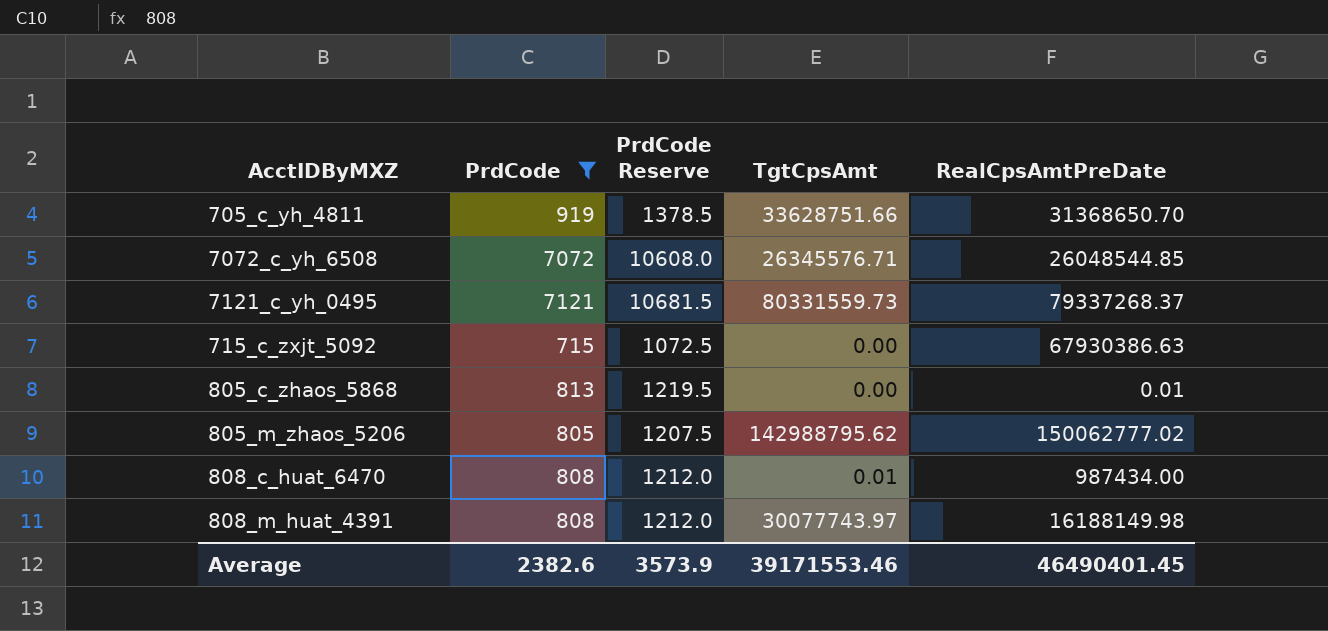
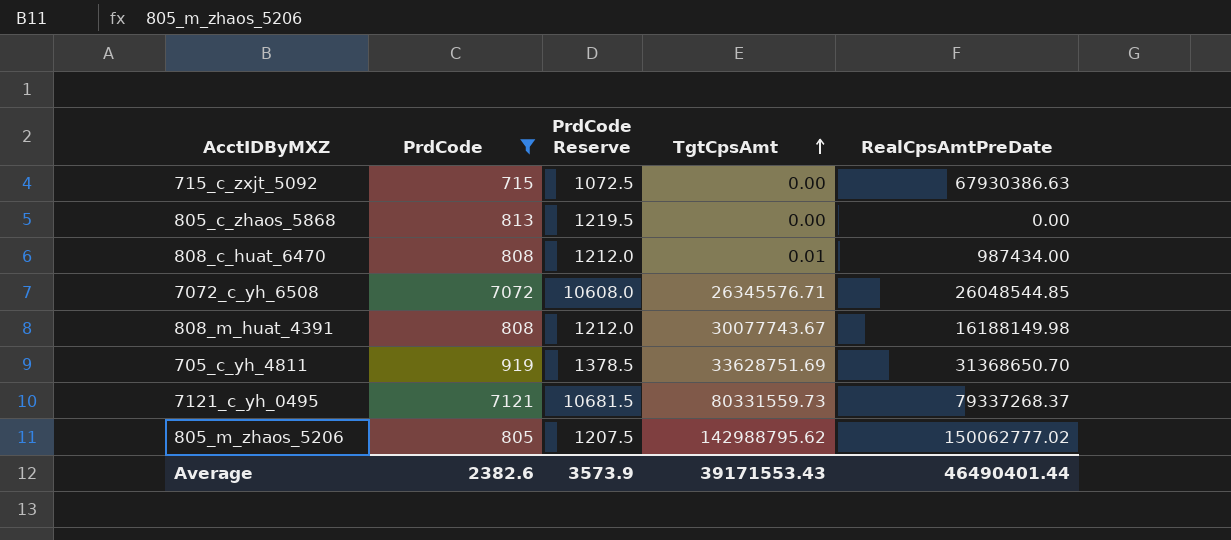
row order: none -> TgtCpsAmt ascending
805_c_zhaos_5868 | RealCpsAmtPreDate: 0.01 -> 0.00
808_m_huat_4391 | TgtCpsAmt: 30077743.97 -> 30077743.67
705_c_yh_4811 | TgtCpsAmt: 33628751.66 -> 33628751.69
Average | TgtCpsAmt: 39171553.46 -> 39171553.43
Average | RealCpsAmtPreDate: 46490401.45 -> 46490401.44

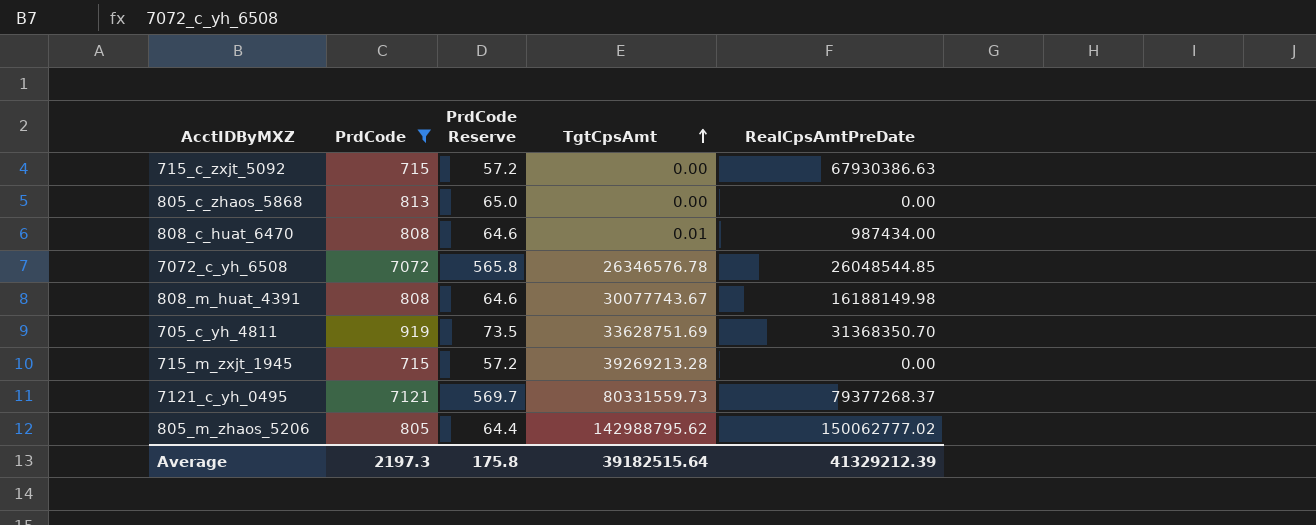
column PrdCode Reserve | formula: [PrdCode] * 1.5 -> [PrdCode] * 0.08
7072_c_yh_6508 | TgtCpsAmt: 26345576.71 -> 26346576.78
705_c_yh_4811 | RealCpsAmtPreDate: 31368650.70 -> 31368350.70
row 715_m_zxjt_1945: none -> 715 | 57.2 | 39269213.28 | 0.00
7121_c_yh_0495 | RealCpsAmtPreDate: 79337268.37 -> 79377268.37
Average | PrdCode: 2382.6 -> 2197.3
Average | PrdCode Reserve: 3573.9 -> 175.8
Average | TgtCpsAmt: 39171553.43 -> 39182515.64
Average | RealCpsAmtPreDate: 46490401.44 -> 41329212.39

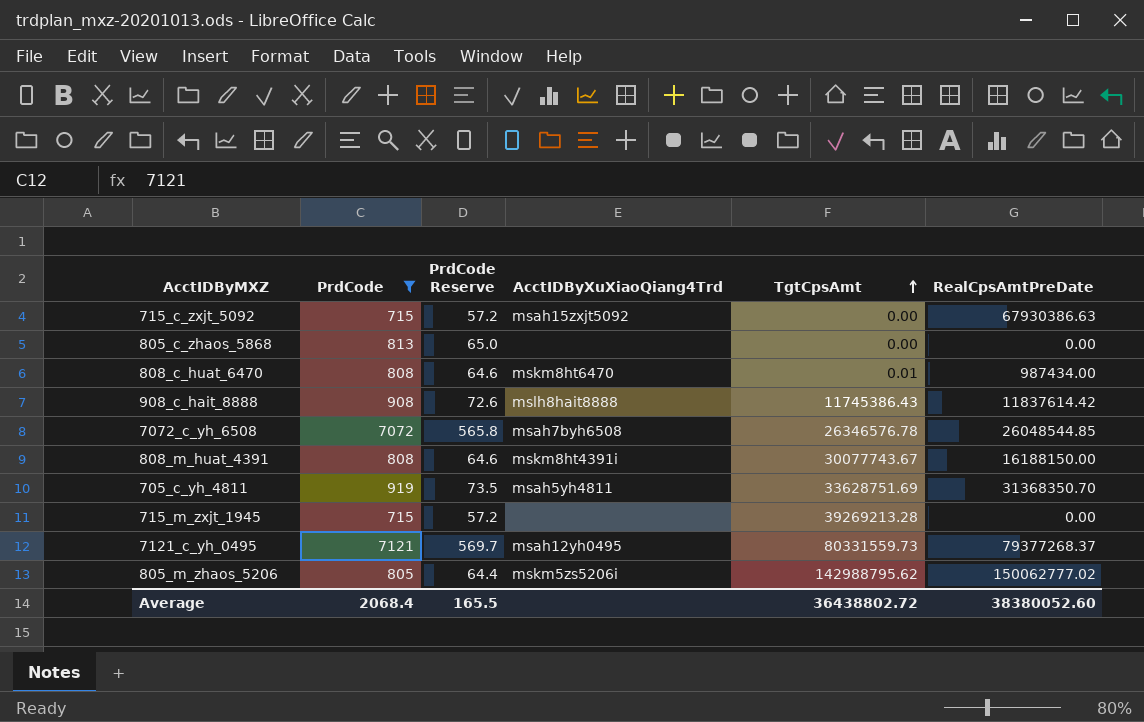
column AcctIDByXuXiaoQiang4Trd | position: none -> 4
row 908_c_hait_8888: none -> 908 | 72.6 | mslh8hait8888 | 11745386.43 | 11837614.42
808_m_huat_4391 | RealCpsAmtPreDate: 16188149.98 -> 16188150.00
Average | PrdCode: 2197.3 -> 2068.4
Average | PrdCode Reserve: 175.8 -> 165.5
Average | TgtCpsAmt: 39182515.64 -> 36438802.72
Average | RealCpsAmtPreDate: 41329212.39 -> 38380052.60

